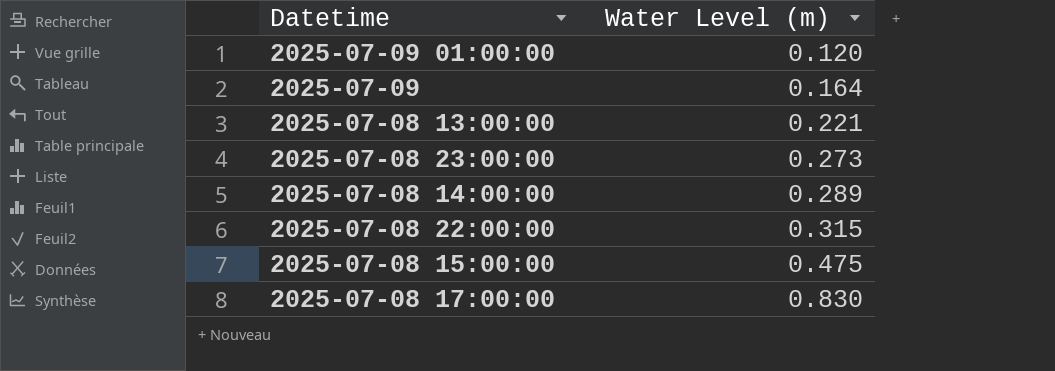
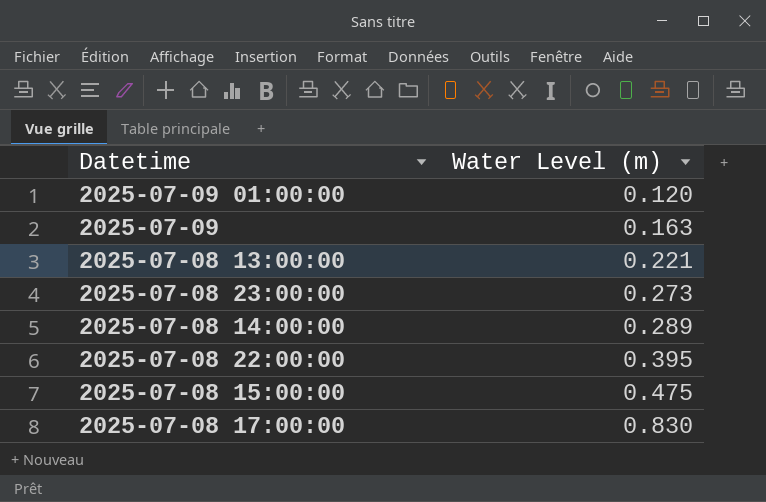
2025-07-09 | Water Level (m): 0.164 -> 0.163
2025-07-08 22:00:00 | Water Level (m): 0.315 -> 0.395

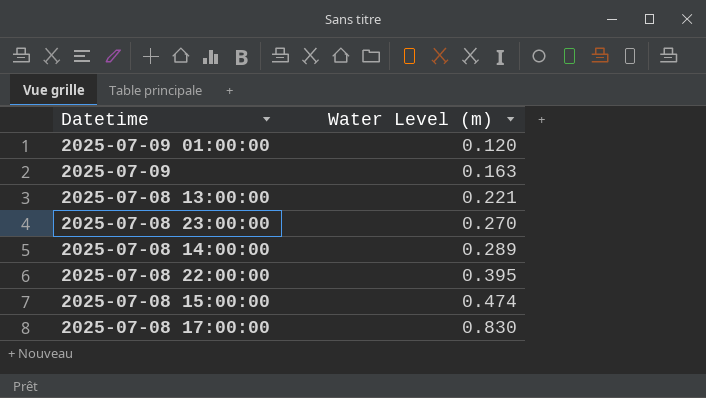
2025-07-08 23:00:00 | Water Level (m): 0.273 -> 0.270
2025-07-08 15:00:00 | Water Level (m): 0.475 -> 0.474

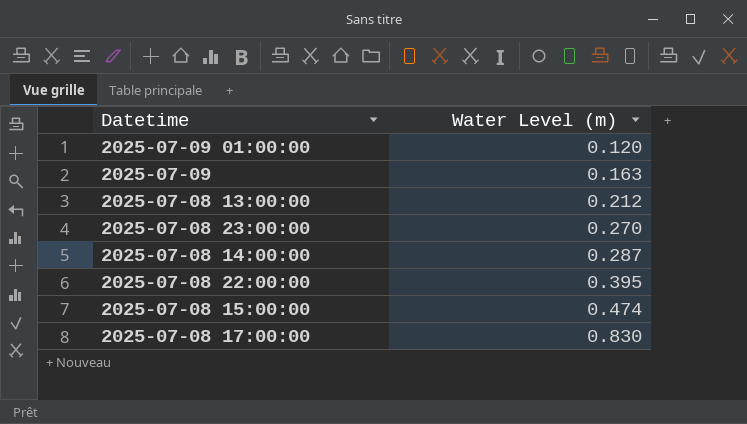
2025-07-08 13:00:00 | Water Level (m): 0.221 -> 0.212
2025-07-08 14:00:00 | Water Level (m): 0.289 -> 0.287

